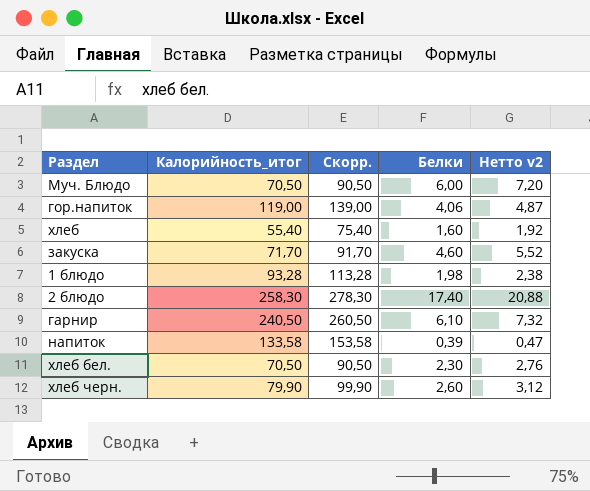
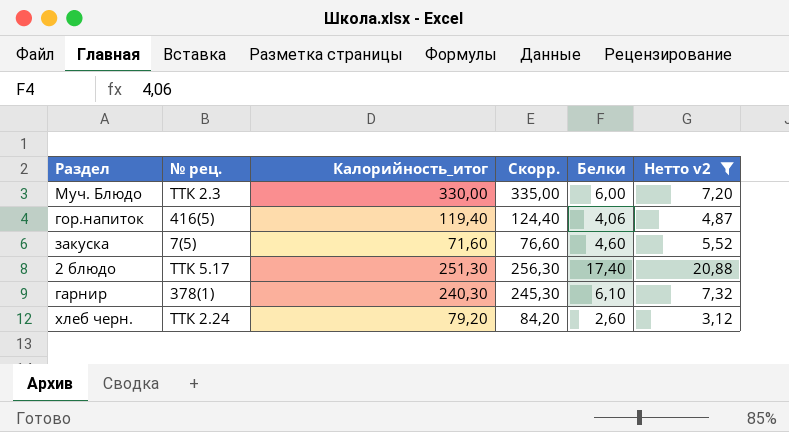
filter: none -> Нетто v2 >= 3,12
column № рец. | position: none -> 2
column Скорр. | formula: [Калорийность_итог] + 20 -> [Калорийность_итог] + 5
Муч. Блюдо | Калорийность_итог: 70,50 -> 330,00
гор.напиток | Калорийность_итог: 119,00 -> 119,40
закуска | Калорийность_итог: 71,70 -> 71,60
2 блюдо | Калорийность_итог: 258,30 -> 251,30
гарнир | Калорийность_итог: 240,50 -> 240,30
хлеб черн. | Калорийность_итог: 79,90 -> 79,20

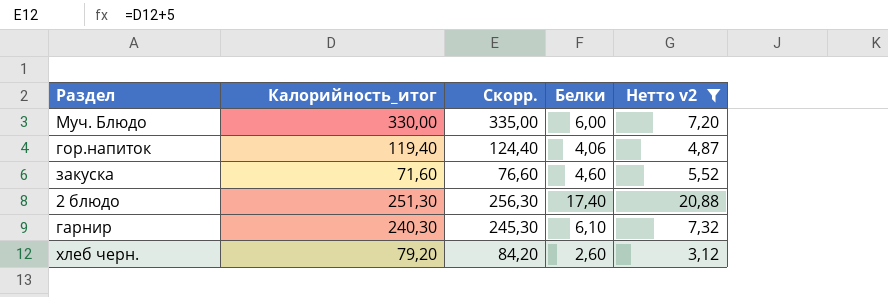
column № рец. | position: 2 -> none

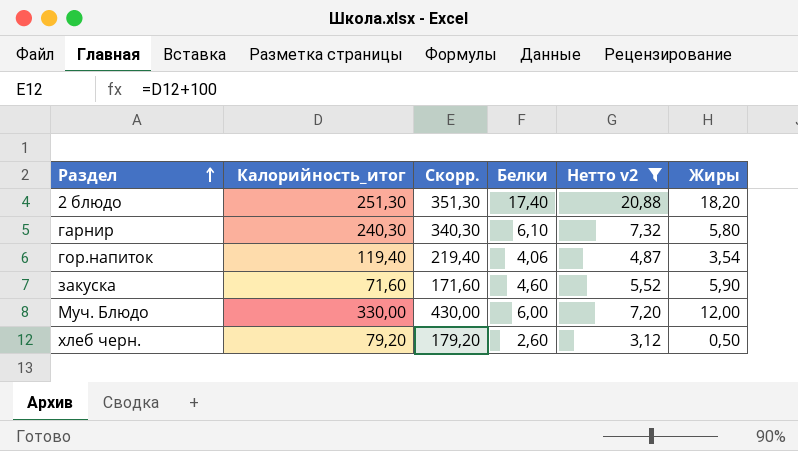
row order: none -> Раздел ascending
column Скорр. | formula: [Калорийность_итог] + 5 -> [Калорийность_итог] + 100
column Жиры | position: none -> 6

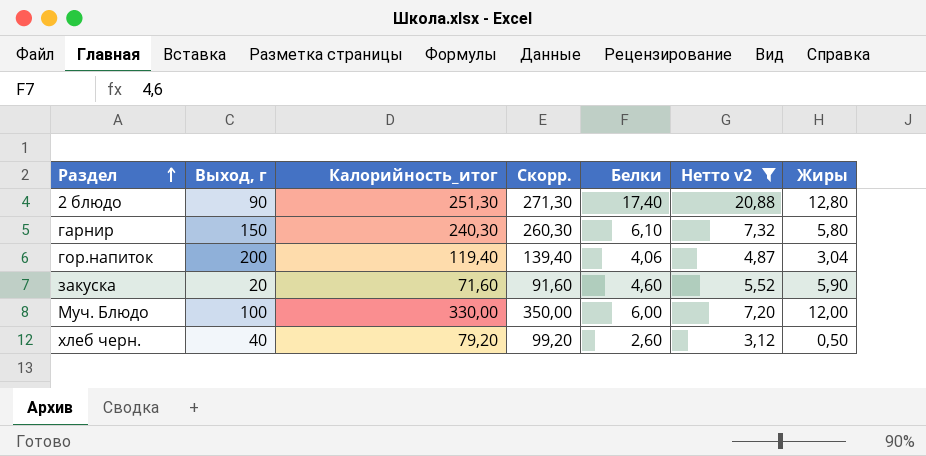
column Выход, г | position: none -> 2
column Скорр. | formula: [Калорийность_итог] + 100 -> [Калорийность_итог] + 20
2 блюдо | Жиры: 18,20 -> 12,80
гор.напиток | Жиры: 3,54 -> 3,04

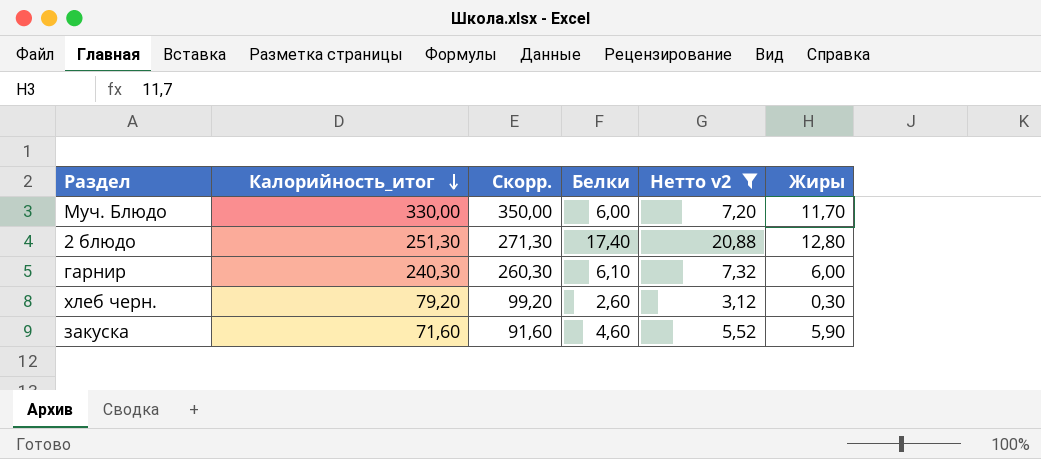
row order: Раздел ascending -> Калорийность_итог descending
column Выход, г | position: 2 -> none
row гор.напиток: 200 | 119,40 | 139,40 | 4,06 | 4,87 | 3,04 -> none
Муч. Блюдо | Жиры: 12,00 -> 11,70
гарнир | Жиры: 5,80 -> 6,00
хлеб черн. | Жиры: 0,50 -> 0,30

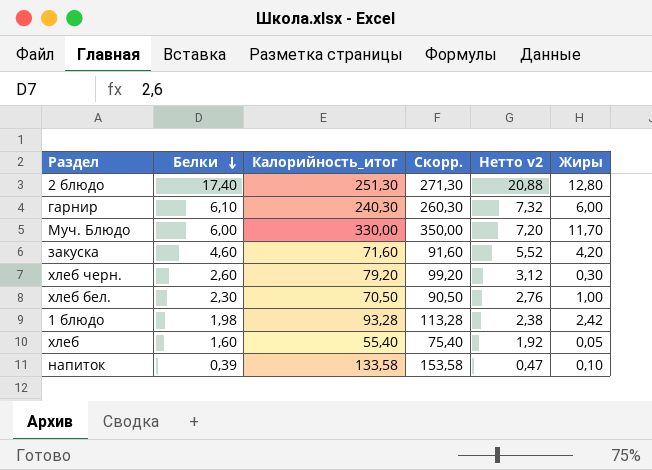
filter: Нетто v2 >= 3,12 -> none
row order: Калорийность_итог descending -> Белки descending
column Белки | position: 4 -> 2
закуска | Жиры: 5,90 -> 4,20

